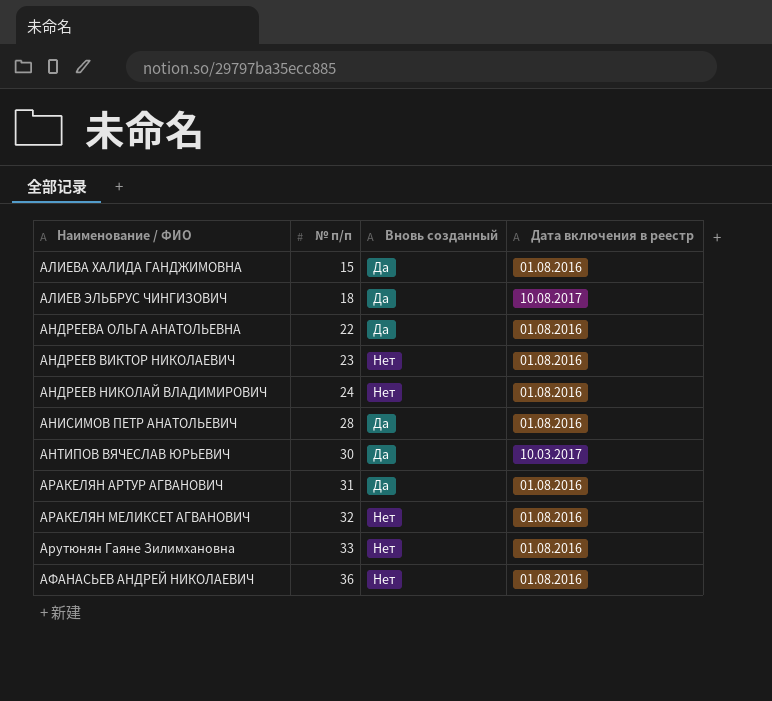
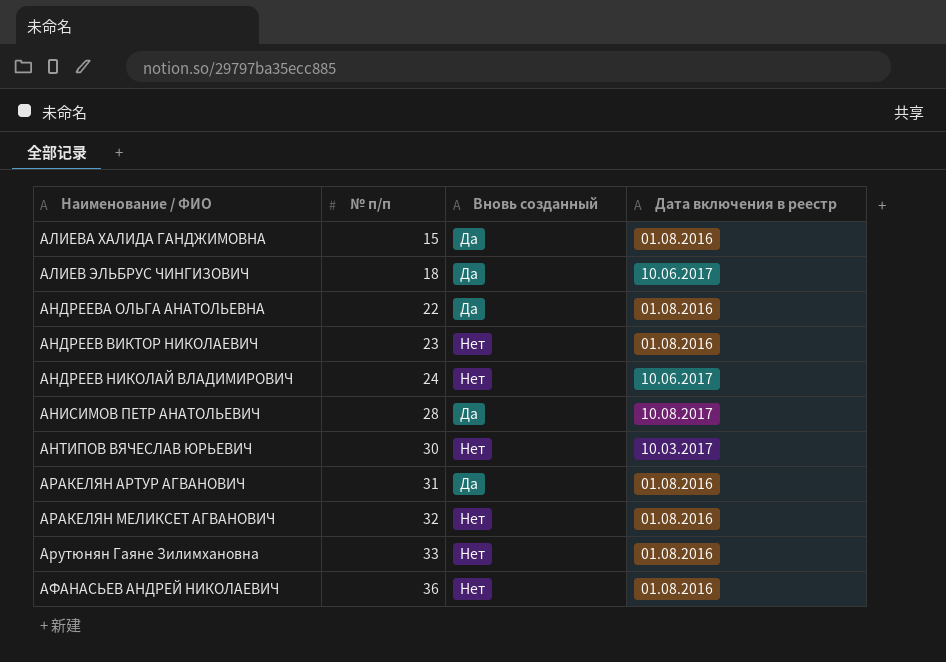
АЛИЕВ ЭЛЬБРУС ЧИНГИЗОВИЧ | Дата включения в реестр: 10.08.2017 -> 10.06.2017
АНДРЕЕВ НИКОЛАЙ ВЛАДИМИРОВИЧ | Дата включения в реестр: 01.08.2016 -> 10.06.2017
АНИСИМОВ ПЕТР АНАТОЛЬЕВИЧ | Дата включения в реестр: 01.08.2016 -> 10.08.2017
АНТИПОВ ВЯЧЕСЛАВ ЮРЬЕВИЧ | Вновь созданный: Да -> Нет

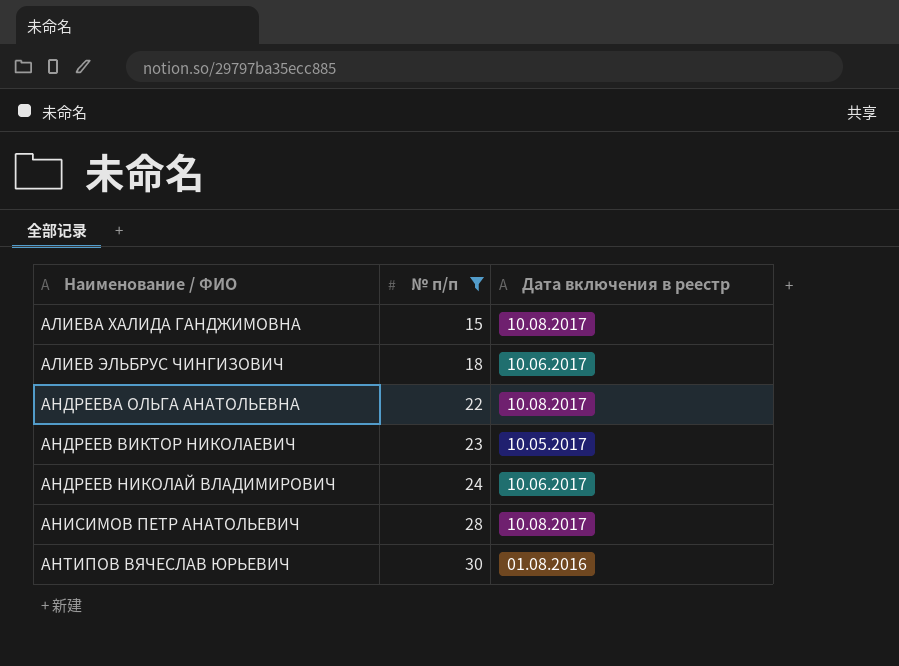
filter: none -> № п/п <= 30
column Вновь созданный | position: 3 -> none
АЛИЕВА ХАЛИДА ГАНДЖИМОВНА | Дата включения в реестр: 01.08.2016 -> 10.08.2017
АНДРЕЕВА ОЛЬГА АНАТОЛЬЕВНА | Дата включения в реестр: 01.08.2016 -> 10.08.2017
АНДРЕЕВ ВИКТОР НИКОЛАЕВИЧ | Дата включения в реестр: 01.08.2016 -> 10.05.2017
АНТИПОВ ВЯЧЕСЛАВ ЮРЬЕВИЧ | Дата включения в реестр: 10.03.2017 -> 01.08.2016

